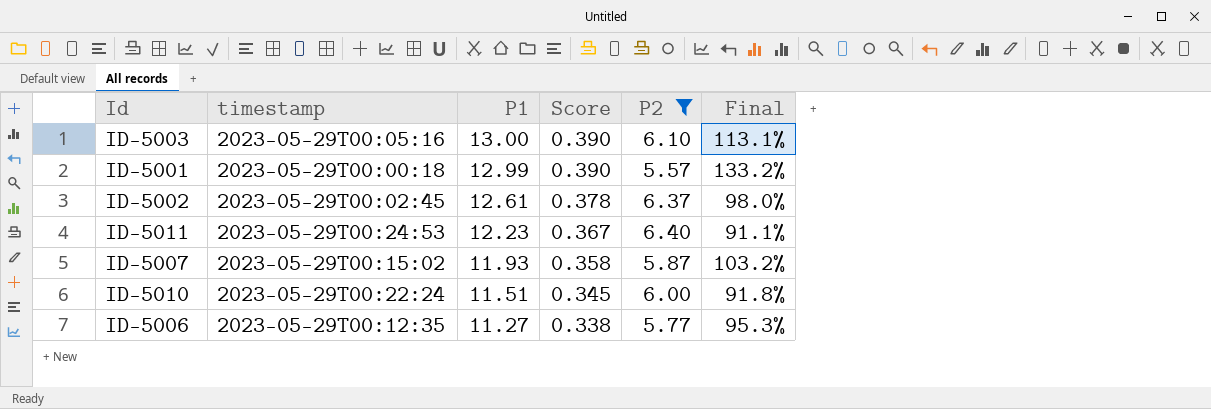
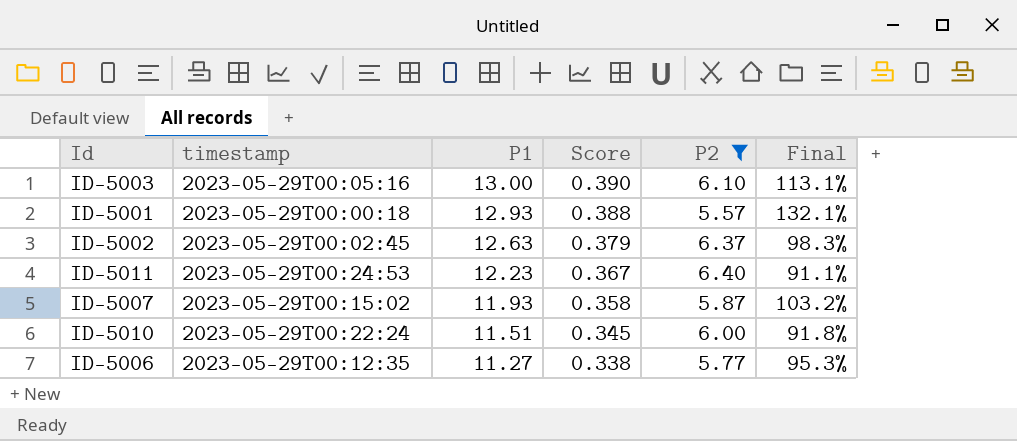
ID-5001 | P1: 12.99 -> 12.93
ID-5001 | Score: 0.390 -> 0.388
ID-5001 | Final: 133.2% -> 132.1%
ID-5002 | P1: 12.61 -> 12.63
ID-5002 | Score: 0.378 -> 0.379
ID-5002 | Final: 98.0% -> 98.3%

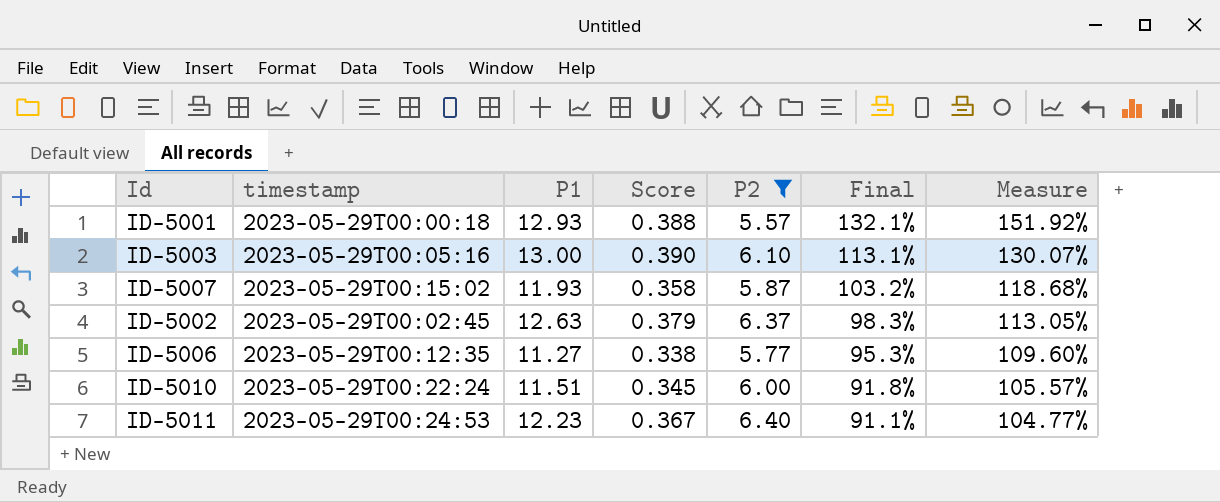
row order: P1 descending -> Final descending
column Measure | formula: none -> [Final] * 1.15

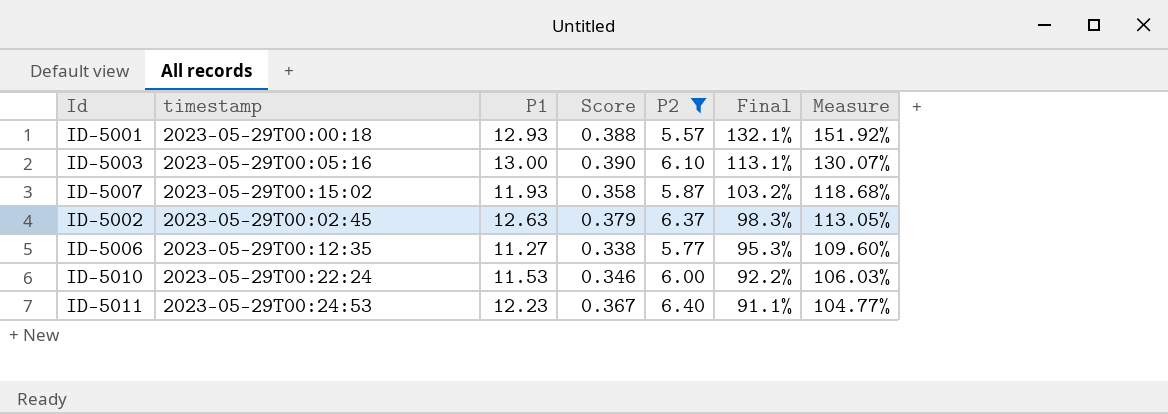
ID-5010 | P1: 11.51 -> 11.53
ID-5010 | Score: 0.345 -> 0.346
ID-5010 | Final: 91.8% -> 92.2%
ID-5010 | Measure: 105.57% -> 106.03%

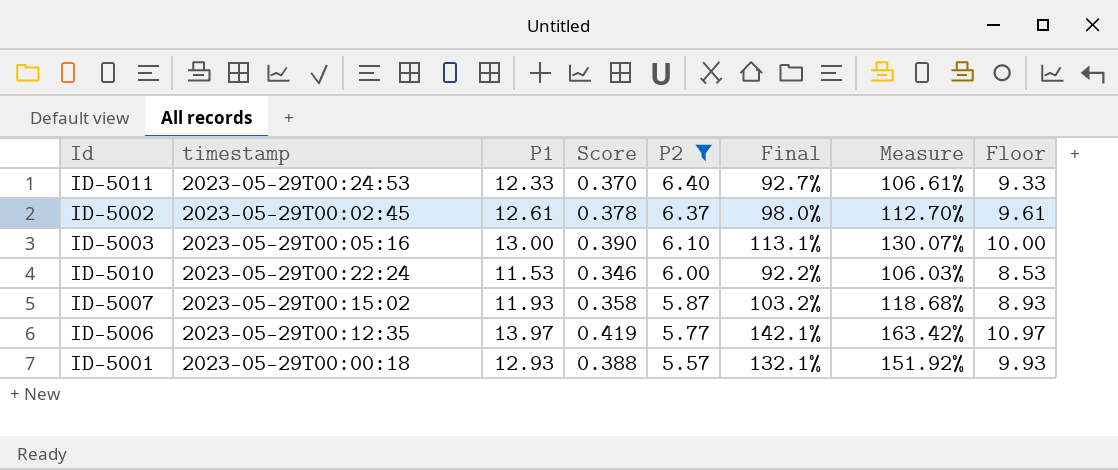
row order: Final descending -> P2 descending
column Floor | formula: none -> [P1] - 3
ID-5011 | P1: 12.23 -> 12.33
ID-5011 | Score: 0.367 -> 0.370
ID-5011 | Final: 91.1% -> 92.7%
ID-5011 | Measure: 104.77% -> 106.61%
ID-5002 | P1: 12.63 -> 12.61
ID-5002 | Score: 0.379 -> 0.378
ID-5002 | Final: 98.3% -> 98.0%
ID-5002 | Measure: 113.05% -> 112.70%
ID-5006 | P1: 11.27 -> 13.97
ID-5006 | Score: 0.338 -> 0.419
ID-5006 | Final: 95.3% -> 142.1%
ID-5006 | Measure: 109.60% -> 163.42%

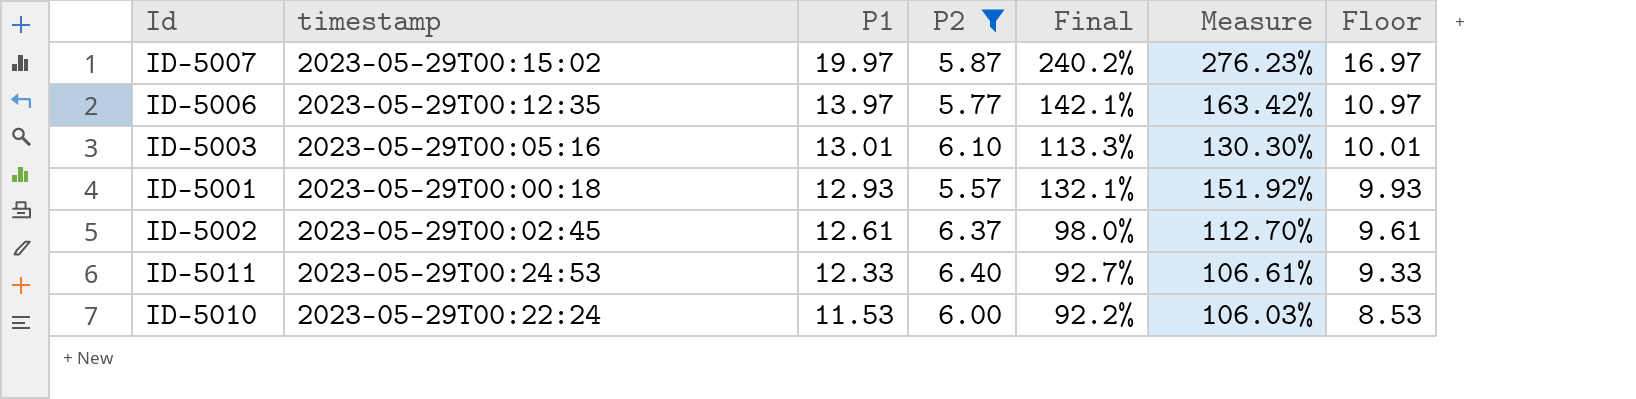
row order: P2 descending -> P1 descending
column Score | formula: [P1] * 0.03 -> none
ID-5007 | P1: 11.93 -> 19.97
ID-5007 | Final: 103.2% -> 240.2%
ID-5007 | Measure: 118.68% -> 276.23%
ID-5007 | Floor: 8.93 -> 16.97
ID-5003 | P1: 13.00 -> 13.01
ID-5003 | Final: 113.1% -> 113.3%
ID-5003 | Measure: 130.07% -> 130.30%
ID-5003 | Floor: 10.00 -> 10.01

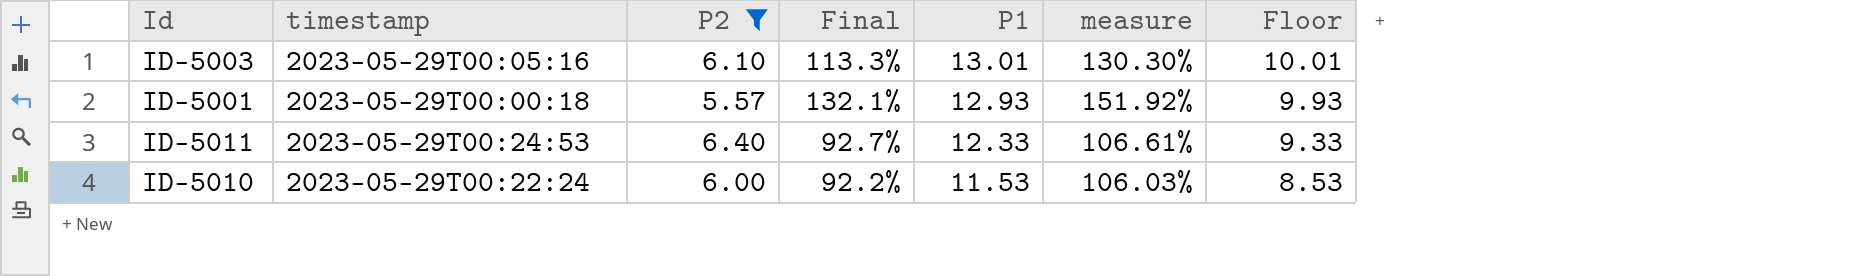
column P1 | position: 3 -> 5
column name: Measure -> measure
row ID-5007: 2023-05-29T00:15:02 | 19.97 | 5.87 | 240.2% | 276.23% | 16.97 -> none
row ID-5006: 2023-05-29T00:12:35 | 13.97 | 5.77 | 142.1% | 163.42% | 10.97 -> none
row ID-5002: 2023-05-29T00:02:45 | 12.61 | 6.37 | 98.0% | 112.70% | 9.61 -> none

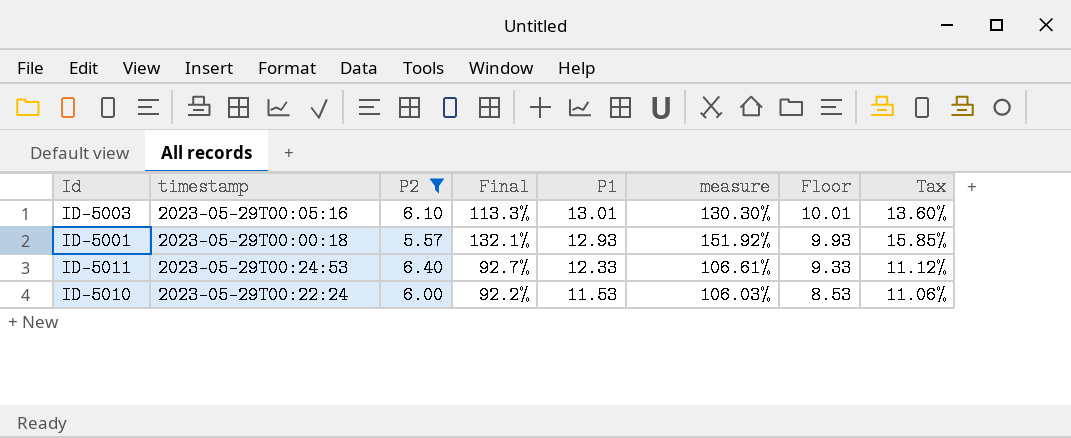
column Tax | formula: none -> [Final] * 0.12

